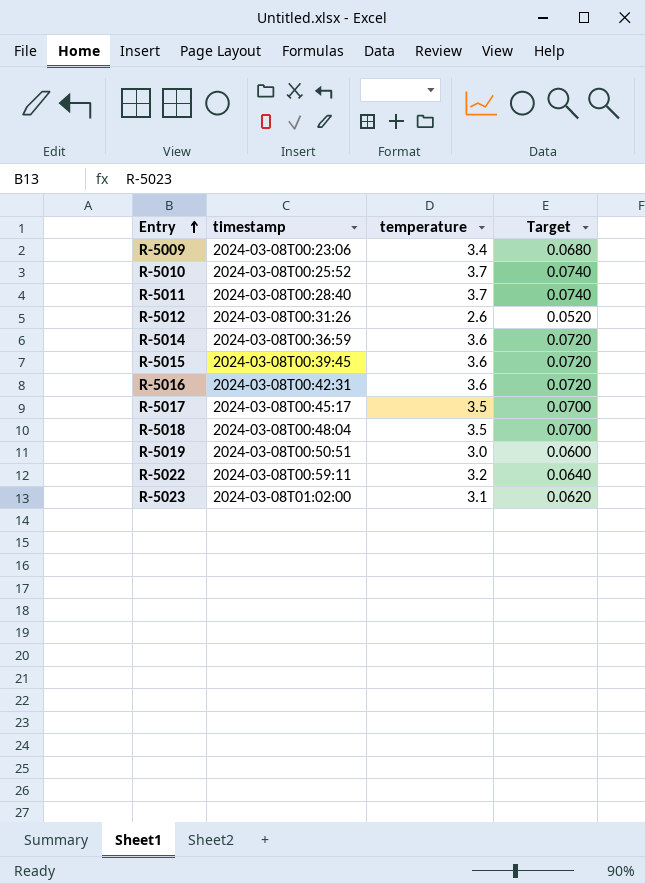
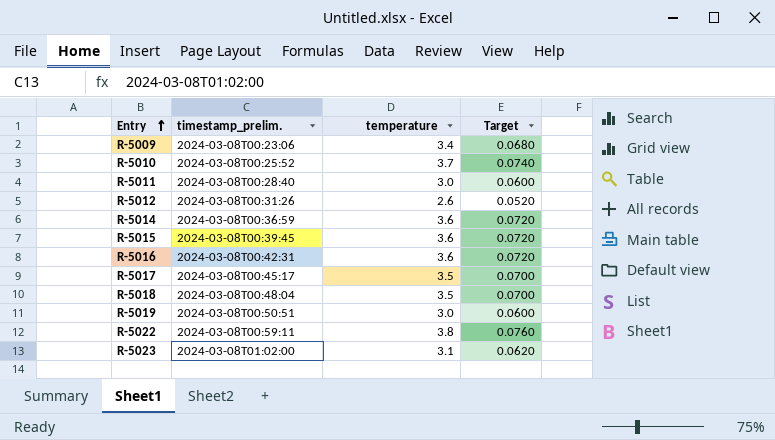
column name: timestamp -> timestamp_prelim.
R-5011 | temperature: 3.7 -> 3.0
R-5011 | Target: 0.0740 -> 0.0600
R-5022 | temperature: 3.2 -> 3.8
R-5022 | Target: 0.0640 -> 0.0760

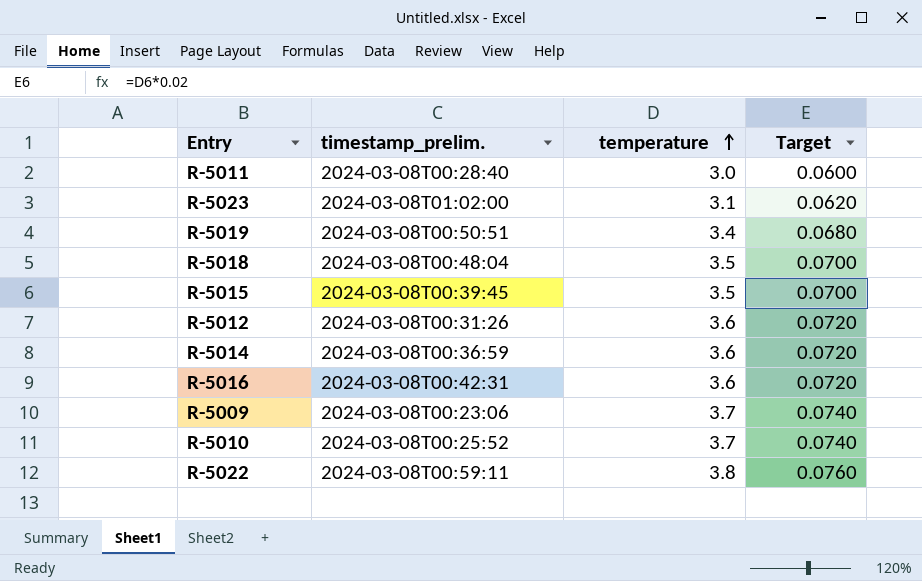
row order: Entry ascending -> temperature ascending
row R-5017: 2024-03-08T00:45:17 | 3.5 | 0.0700 -> none
R-5019 | temperature: 3.0 -> 3.4
R-5019 | Target: 0.0600 -> 0.0680
R-5015 | temperature: 3.6 -> 3.5
R-5015 | Target: 0.0720 -> 0.0700
R-5012 | temperature: 2.6 -> 3.6
R-5012 | Target: 0.0520 -> 0.0720
R-5009 | temperature: 3.4 -> 3.7
R-5009 | Target: 0.0680 -> 0.0740

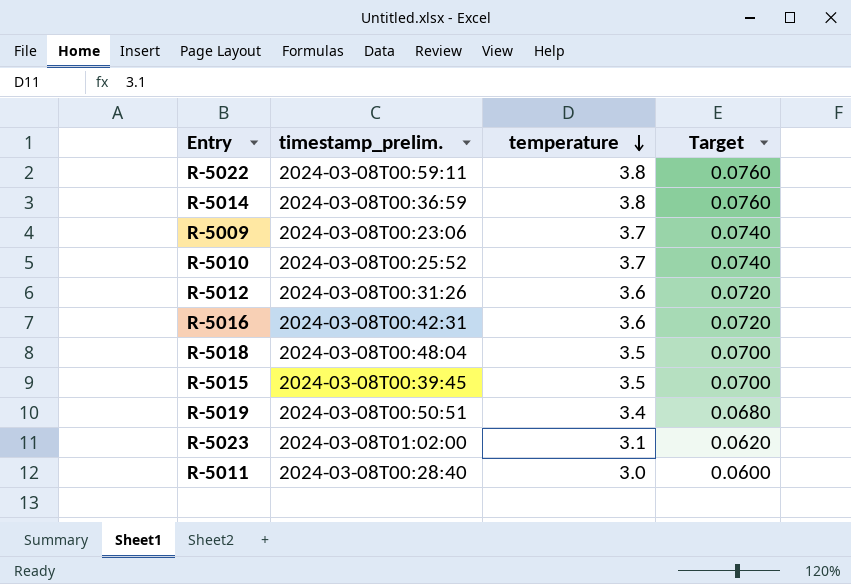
row order: temperature ascending -> temperature descending
R-5014 | temperature: 3.6 -> 3.8
R-5014 | Target: 0.0720 -> 0.0760

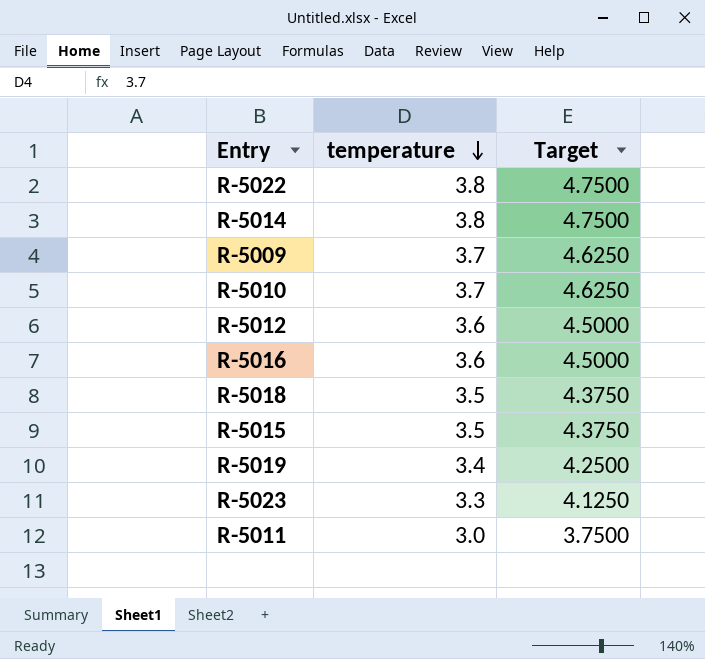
column timestamp_prelim. | position: 2 -> none
column Target | formula: [temperature] * 0.02 -> [temperature] * 1.25
R-5023 | temperature: 3.1 -> 3.3

